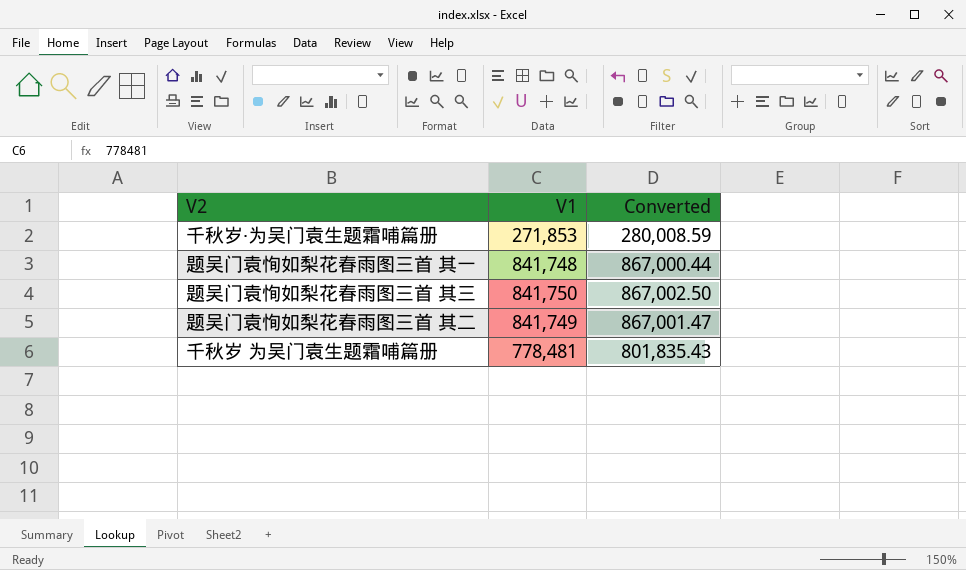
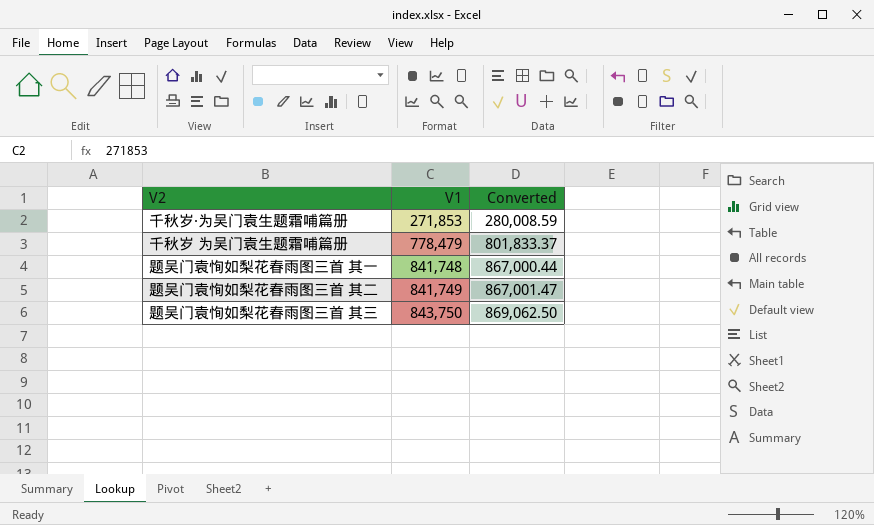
row order: none -> V1 ascending
千秋岁 为吴门袁生题霜哺篇册 | V1: 778,481 -> 778,479
千秋岁 为吴门袁生题霜哺篇册 | Converted: 801,835.43 -> 801,833.37
题吴门袁恂如梨花春雨图三首 其三 | V1: 841,750 -> 843,750
题吴门袁恂如梨花春雨图三首 其三 | Converted: 867,002.50 -> 869,062.50

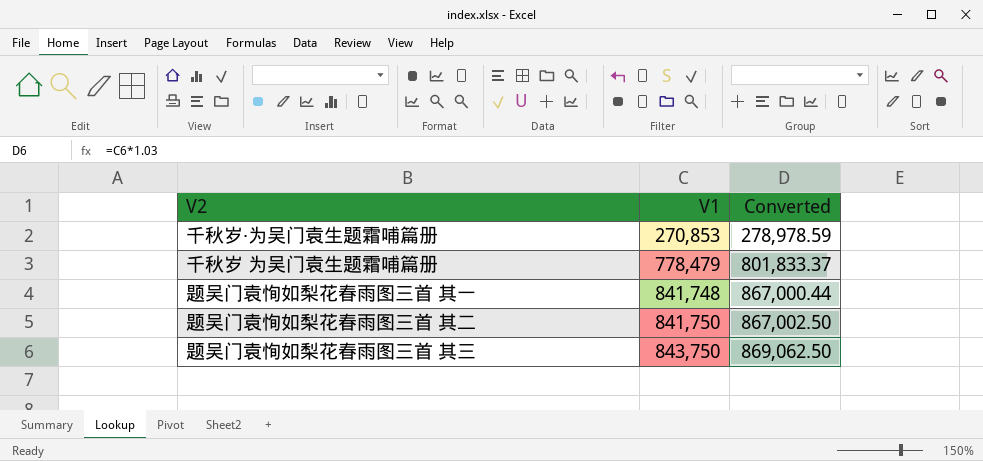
千秋岁·为吴门袁生题霜哺篇册 | V1: 271,853 -> 270,853
千秋岁·为吴门袁生题霜哺篇册 | Converted: 280,008.59 -> 278,978.59
题吴门袁恂如梨花春雨图三首 其二 | V1: 841,749 -> 841,750
题吴门袁恂如梨花春雨图三首 其二 | Converted: 867,001.47 -> 867,002.50

